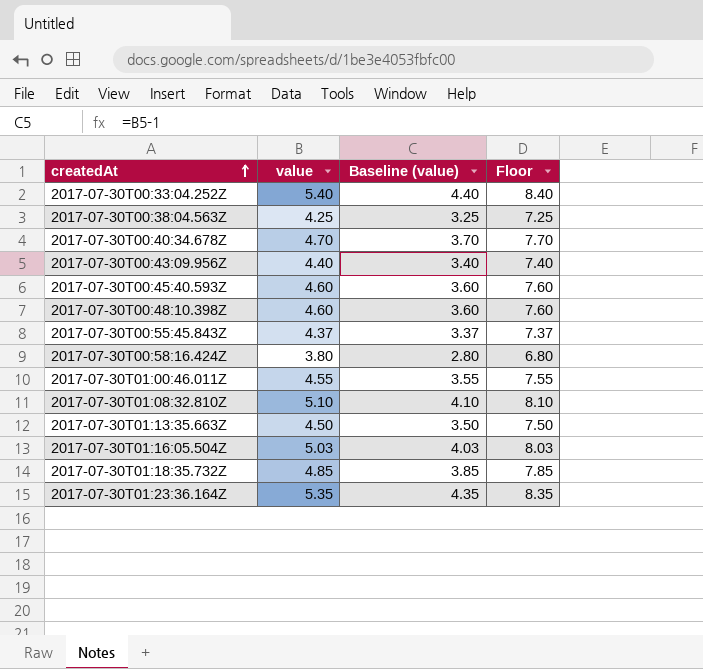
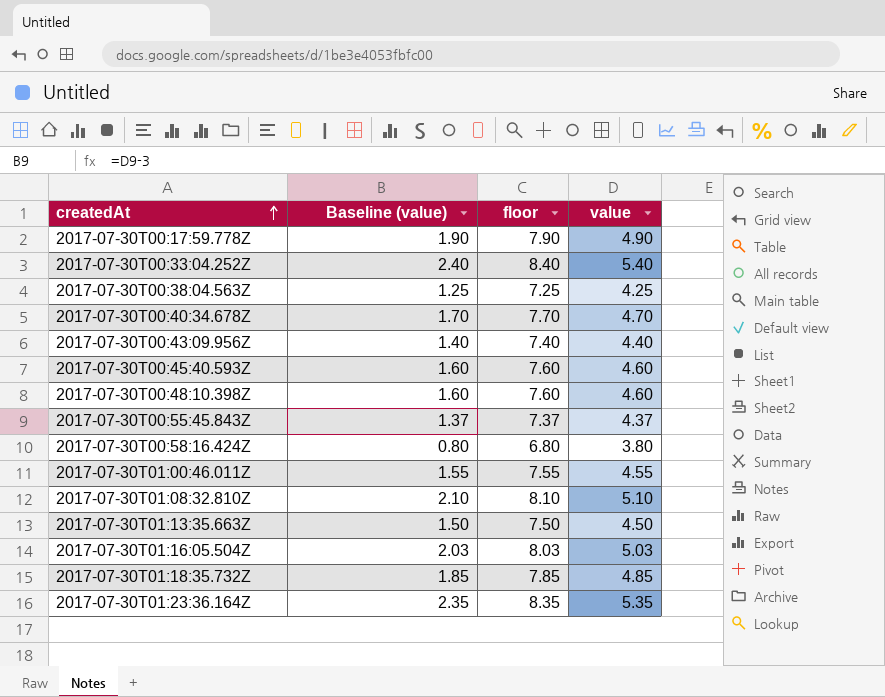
column Baseline (value) | formula: [value] - 1 -> [value] - 3
column name: Floor -> floor
column value | position: 2 -> 4
row 2017-07-30T00:17:59.778Z: none -> 1.90 | 7.90 | 4.90

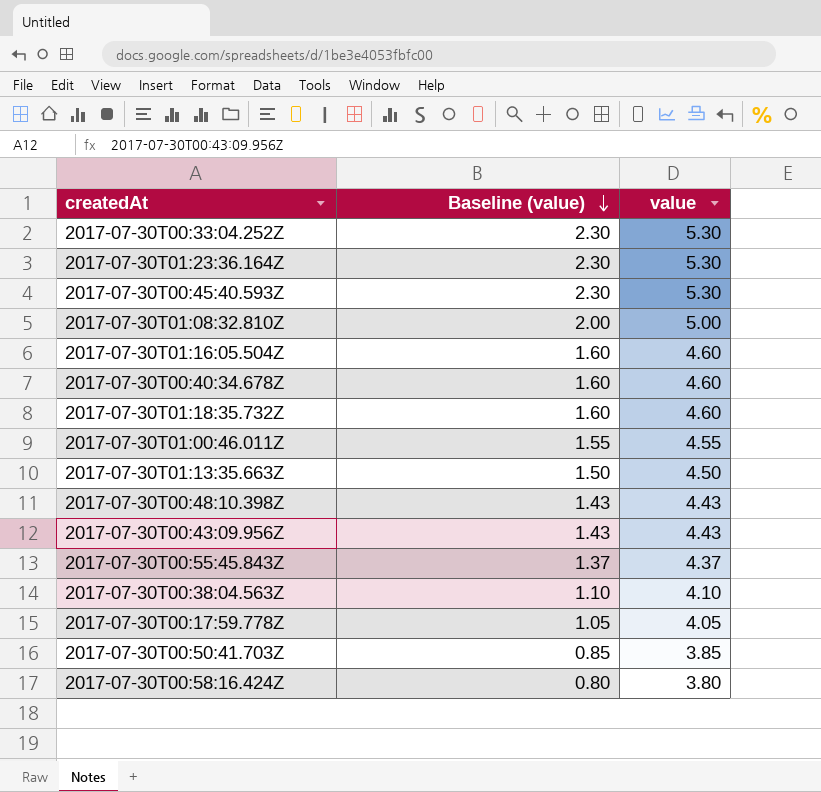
row order: createdAt ascending -> Baseline (value) descending
column floor | formula: [value] + 3 -> none
2017-07-30T00:33:04.252Z | Baseline (value): 2.40 -> 2.30
2017-07-30T00:33:04.252Z | value: 5.40 -> 5.30
2017-07-30T01:23:36.164Z | Baseline (value): 2.35 -> 2.30
2017-07-30T01:23:36.164Z | value: 5.35 -> 5.30
2017-07-30T00:45:40.593Z | Baseline (value): 1.60 -> 2.30
2017-07-30T00:45:40.593Z | value: 4.60 -> 5.30
2017-07-30T01:08:32.810Z | Baseline (value): 2.10 -> 2.00
2017-07-30T01:08:32.810Z | value: 5.10 -> 5.00
2017-07-30T01:16:05.504Z | Baseline (value): 2.03 -> 1.60
2017-07-30T01:16:05.504Z | value: 5.03 -> 4.60
2017-07-30T00:40:34.678Z | Baseline (value): 1.70 -> 1.60
2017-07-30T00:40:34.678Z | value: 4.70 -> 4.60
2017-07-30T01:18:35.732Z | Baseline (value): 1.85 -> 1.60
2017-07-30T01:18:35.732Z | value: 4.85 -> 4.60
2017-07-30T00:48:10.398Z | Baseline (value): 1.60 -> 1.43
2017-07-30T00:48:10.398Z | value: 4.60 -> 4.43
2017-07-30T00:43:09.956Z | Baseline (value): 1.40 -> 1.43
2017-07-30T00:43:09.956Z | value: 4.40 -> 4.43
2017-07-30T00:38:04.563Z | Baseline (value): 1.25 -> 1.10
2017-07-30T00:38:04.563Z | value: 4.25 -> 4.10
2017-07-30T00:17:59.778Z | Baseline (value): 1.90 -> 1.05
2017-07-30T00:17:59.778Z | value: 4.90 -> 4.05
row 2017-07-30T00:50:41.703Z: none -> 0.85 | 3.85

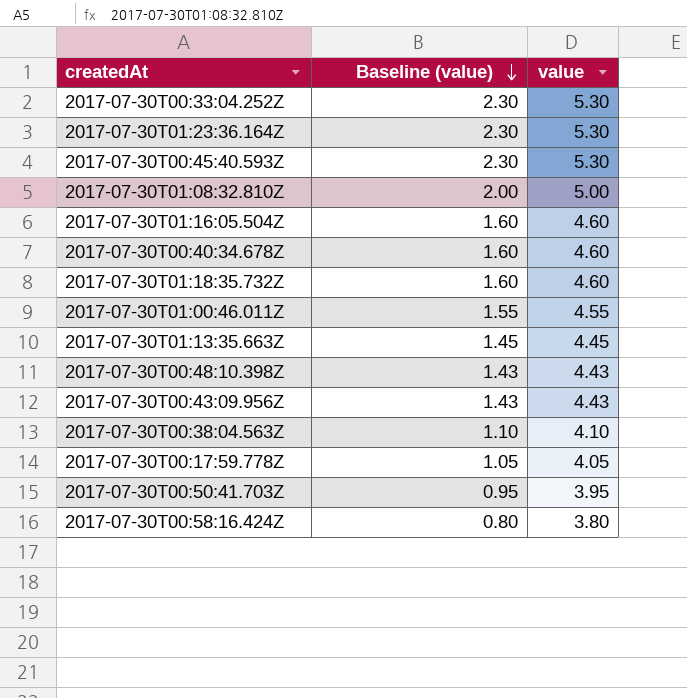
row 2017-07-30T00:55:45.843Z: 1.37 | 4.37 -> none
2017-07-30T01:13:35.663Z | Baseline (value): 1.50 -> 1.45
2017-07-30T01:13:35.663Z | value: 4.50 -> 4.45
2017-07-30T00:50:41.703Z | Baseline (value): 0.85 -> 0.95
2017-07-30T00:50:41.703Z | value: 3.85 -> 3.95

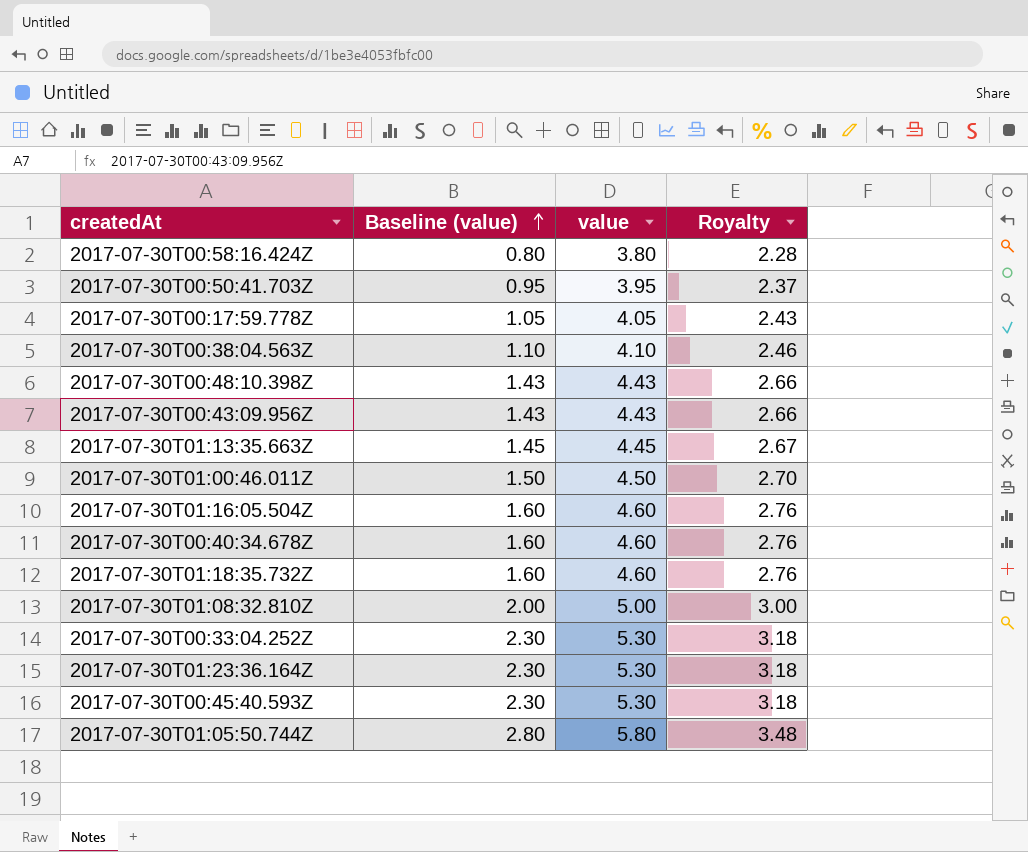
row order: Baseline (value) descending -> Baseline (value) ascending
column Royalty | formula: none -> [value] * 0.6
2017-07-30T01:00:46.011Z | Baseline (value): 1.55 -> 1.50
2017-07-30T01:00:46.011Z | value: 4.55 -> 4.50
row 2017-07-30T01:05:50.744Z: none -> 2.80 | 5.80 | 3.48

